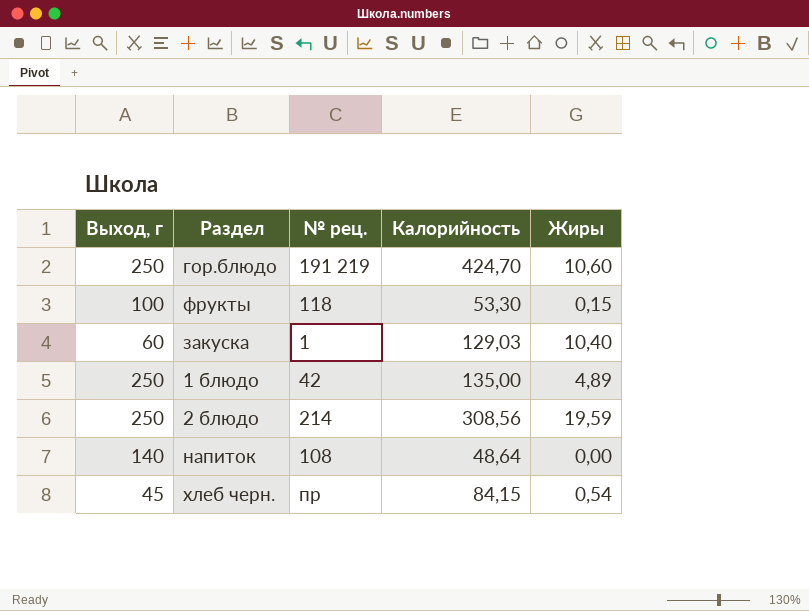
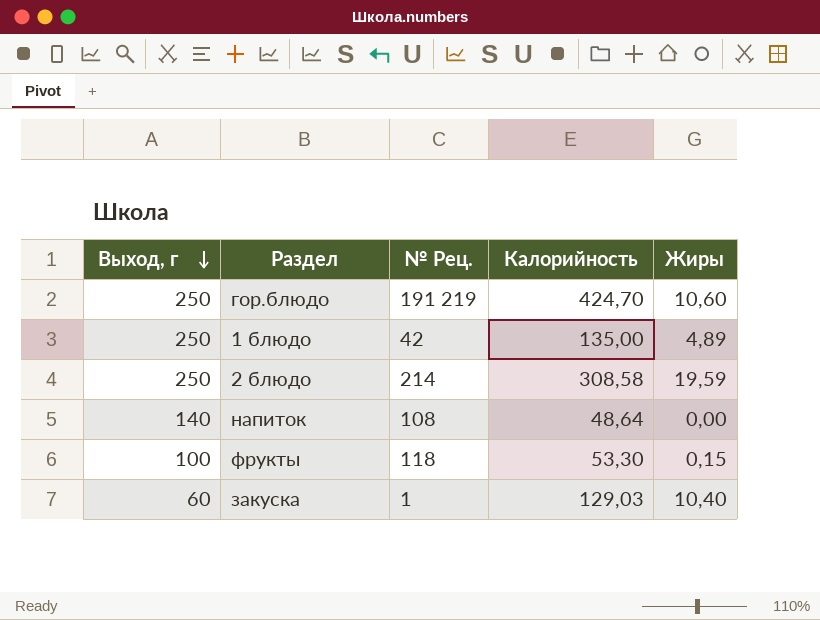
row order: none -> Выход, г descending
column name: № рец. -> № Рец.
row хлеб черн.: 45 | пр | 84,15 | 0,54 -> none
2 блюдо | Калорийность: 308,56 -> 308,58

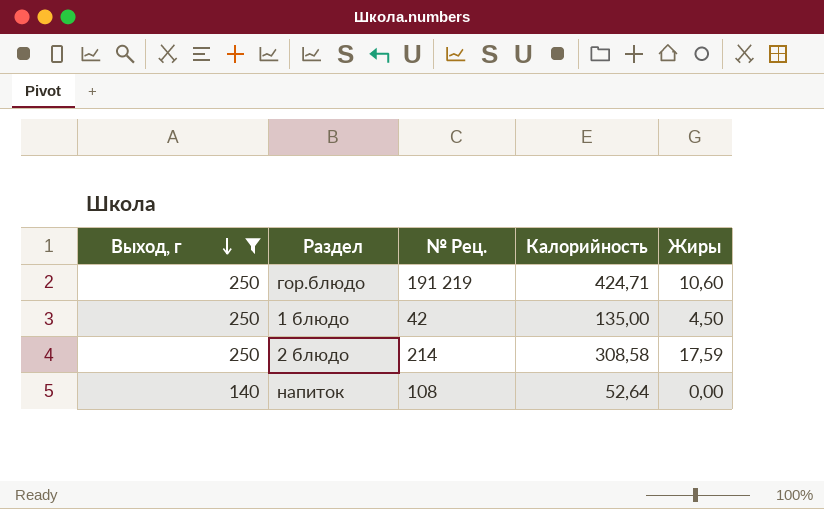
filter: none -> Выход, г >= 140
гор.блюдо | Калорийность: 424,70 -> 424,71
1 блюдо | Жиры: 4,89 -> 4,50
2 блюдо | Жиры: 19,59 -> 17,59
напиток | Калорийность: 48,64 -> 52,64

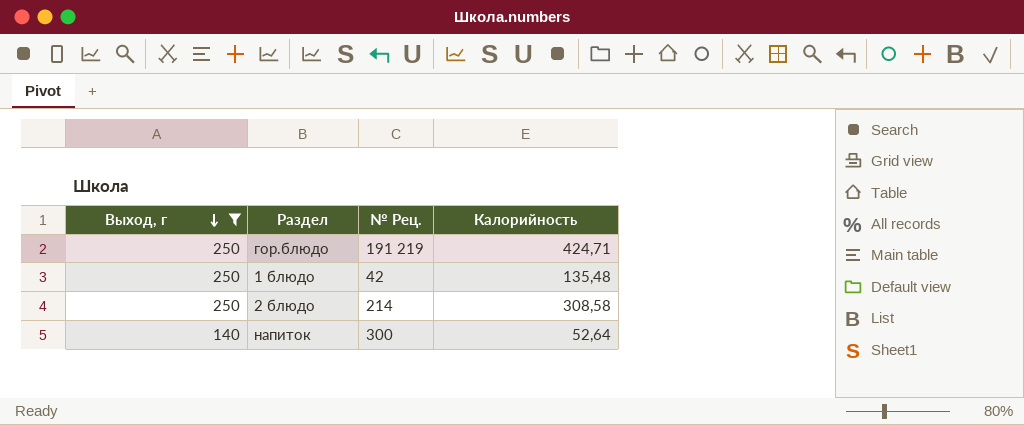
column Жиры | position: 5 -> none
1 блюдо | Калорийность: 135,00 -> 135,48
напиток | № Рец.: 108 -> 300

